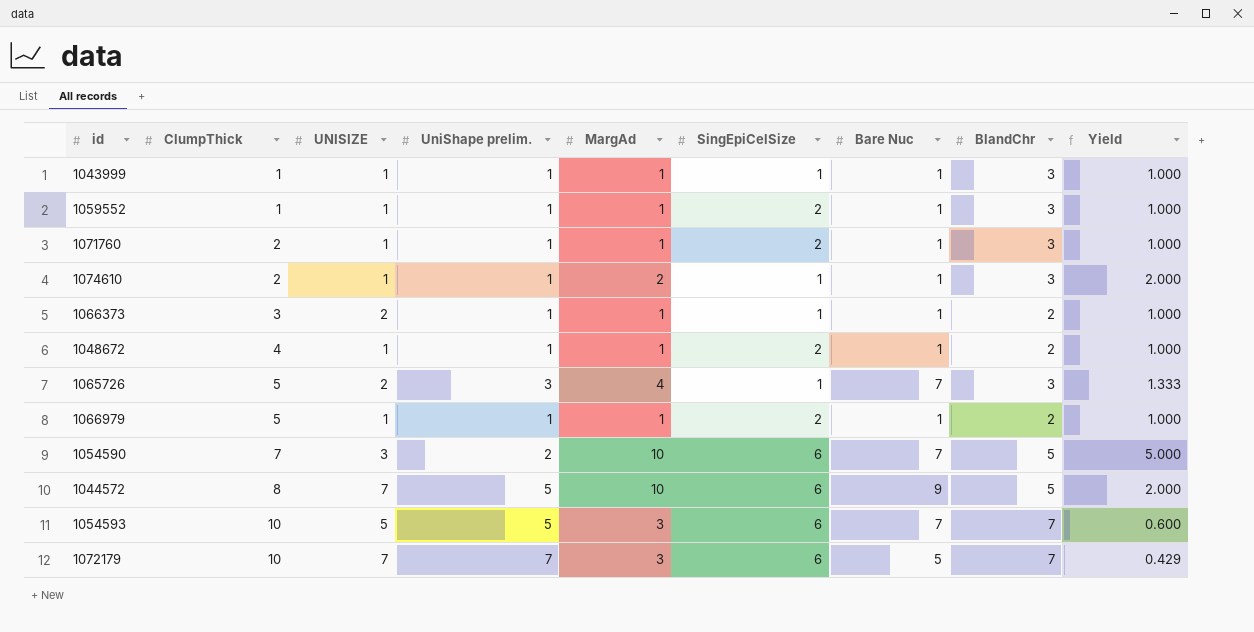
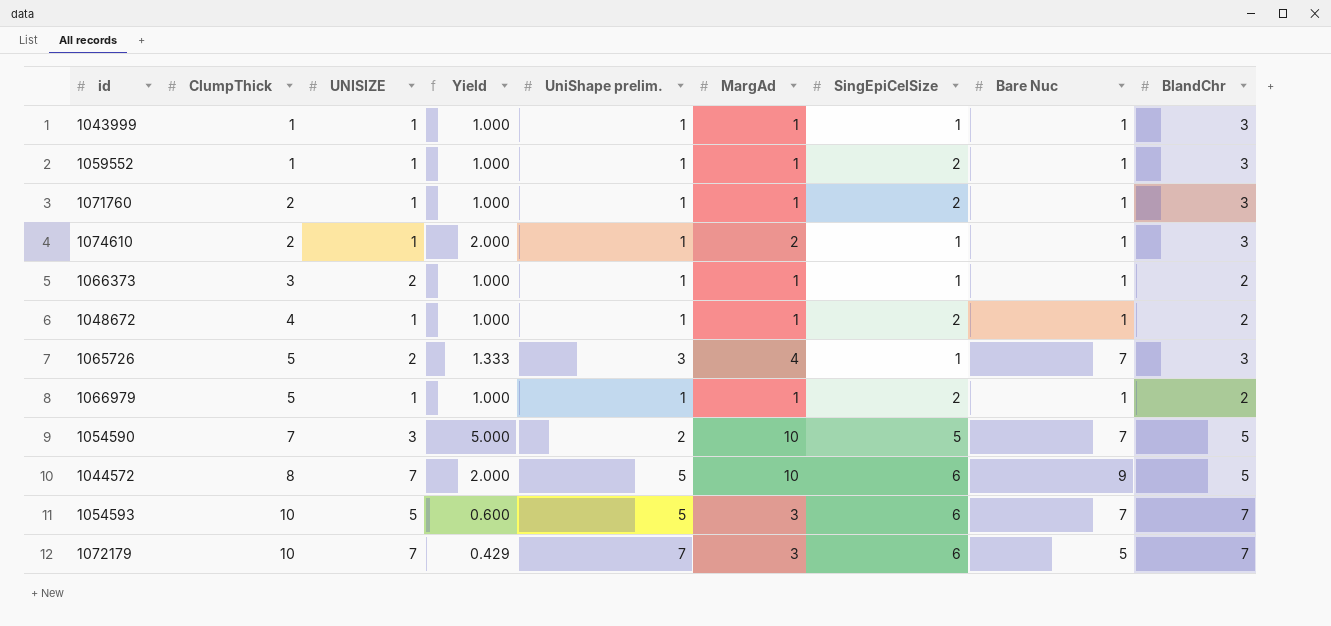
column Yield | position: 9 -> 4
1054590 | SingEpiCelSize: 6 -> 5

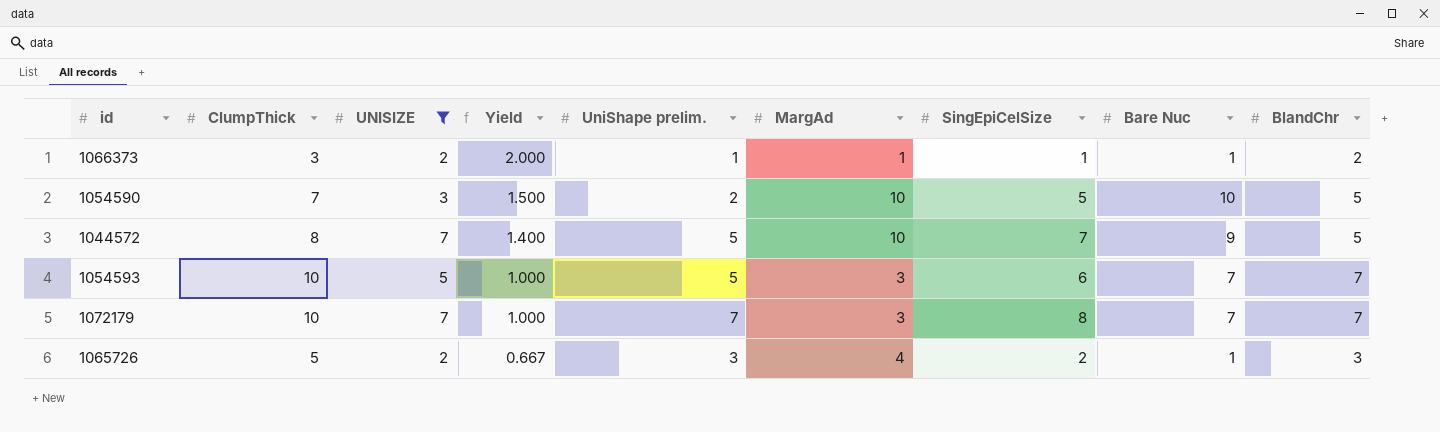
filter: none -> UNISIZE != 1
row order: ClumpThick ascending -> Yield descending
column Yield | formula: [MargAd] / [UniShape prelim.] -> [UNISIZE] / [UniShape prelim.]
1054590 | Bare Nuc: 7 -> 10
1044572 | SingEpiCelSize: 6 -> 7
1072179 | SingEpiCelSize: 6 -> 8
1072179 | Bare Nuc: 5 -> 7
1065726 | SingEpiCelSize: 1 -> 2
1065726 | Bare Nuc: 7 -> 1

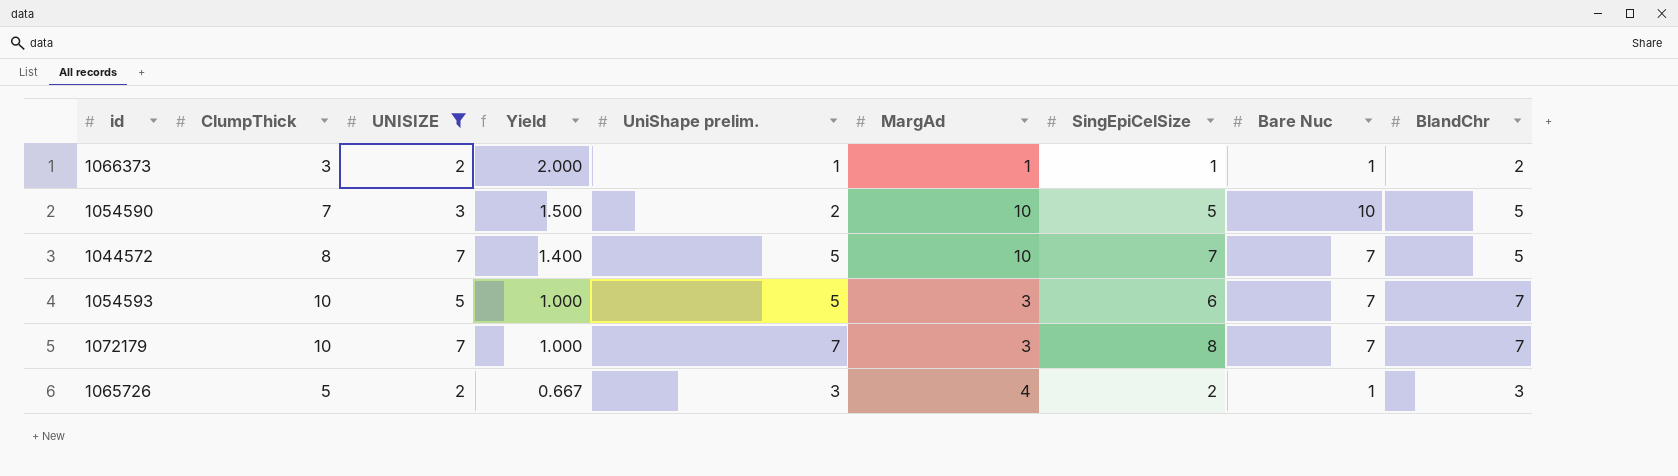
1044572 | Bare Nuc: 9 -> 7

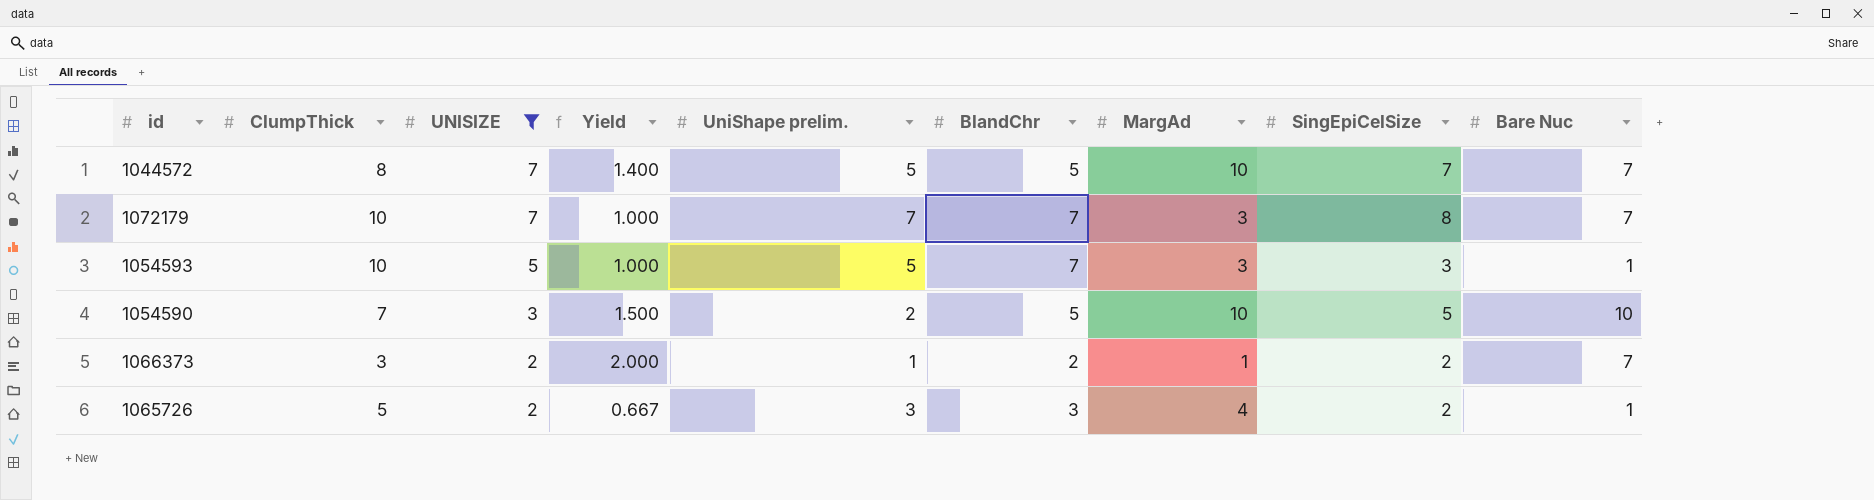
row order: Yield descending -> UNISIZE descending
column BlandChr | position: 9 -> 6
1054593 | SingEpiCelSize: 6 -> 3
1054593 | Bare Nuc: 7 -> 1
1066373 | SingEpiCelSize: 1 -> 2
1066373 | Bare Nuc: 1 -> 7

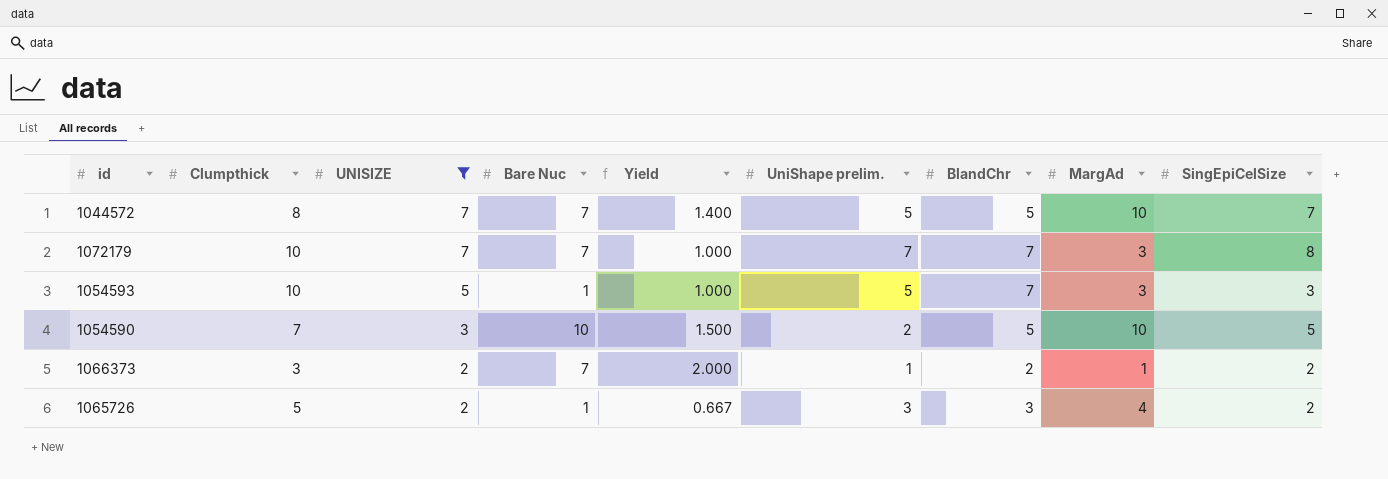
column name: ClumpThick -> Clumpthick
column Bare Nuc | position: 9 -> 4

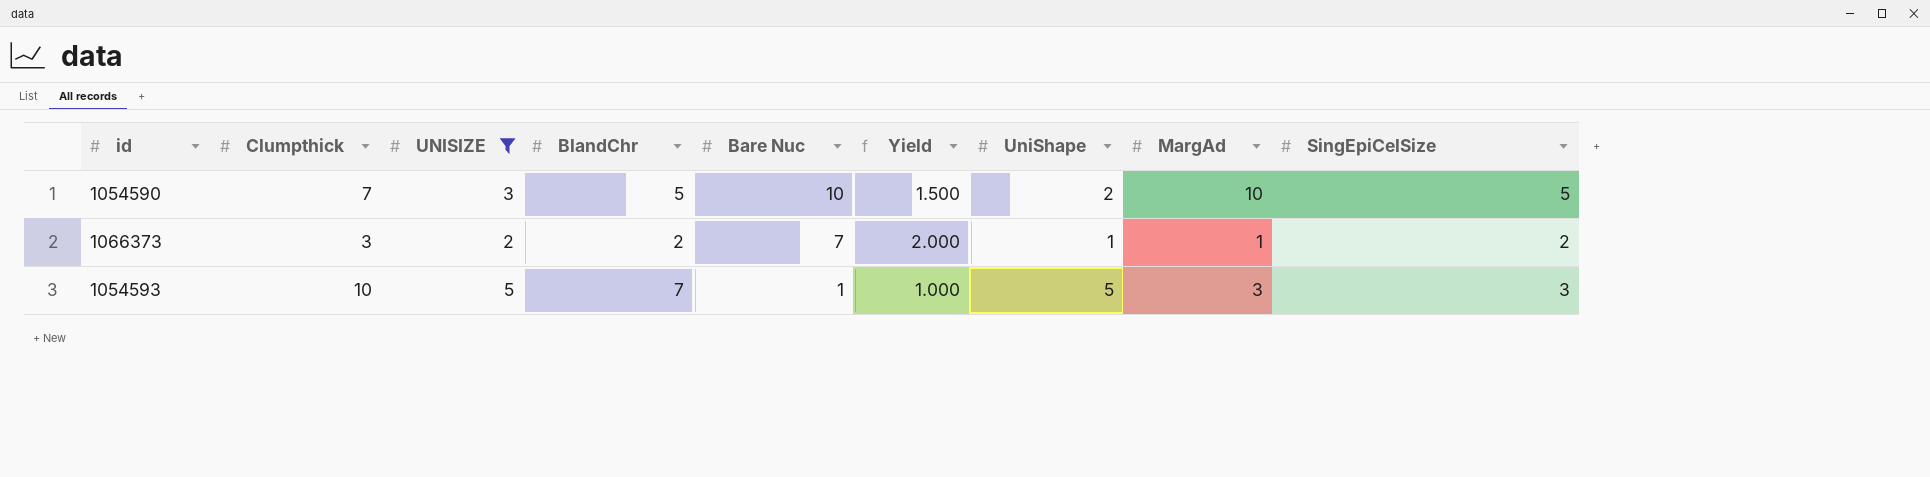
row order: UNISIZE descending -> Bare Nuc descending
column BlandChr | position: 7 -> 4
column name: UniShape prelim. -> UniShape
row 1044572: 8 | 7 | 7 | 1.400 | 5 | 5 | 10 | 7 -> none
row 1072179: 10 | 7 | 7 | 1.000 | 7 | 7 | 3 | 8 -> none
row 1065726: 5 | 2 | 1 | 0.667 | 3 | 3 | 4 | 2 -> none

